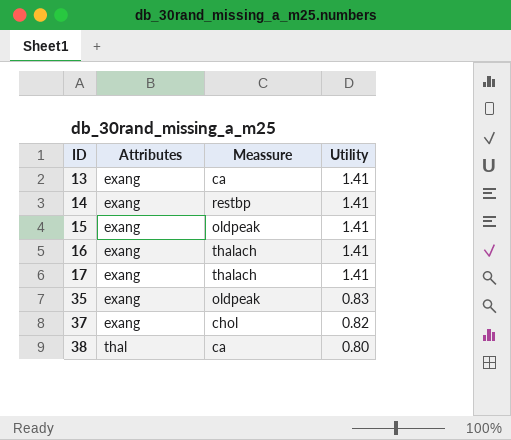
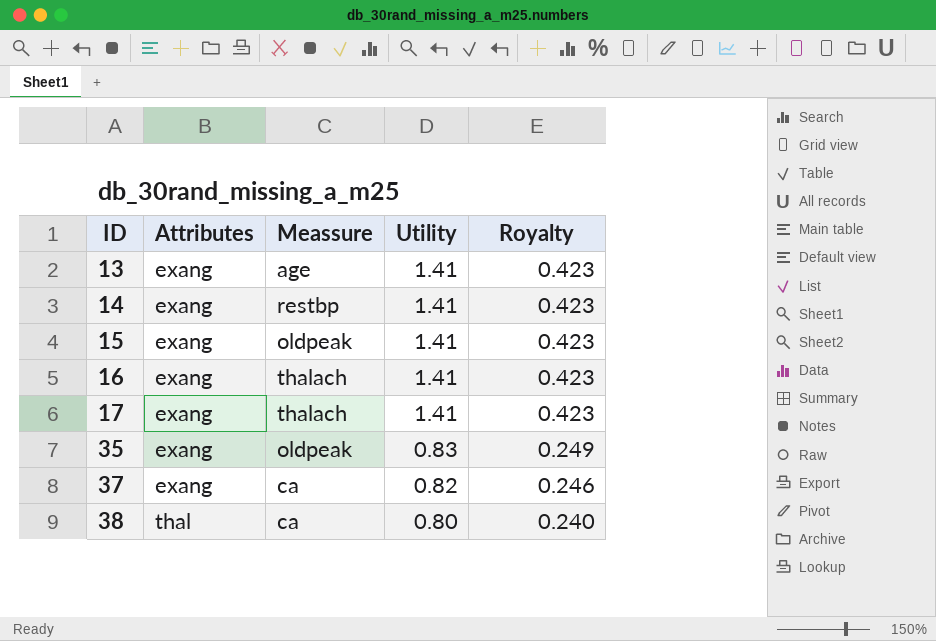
column Royalty | formula: none -> [Utility] * 0.3
13 | Meassure: ca -> age
37 | Meassure: chol -> ca

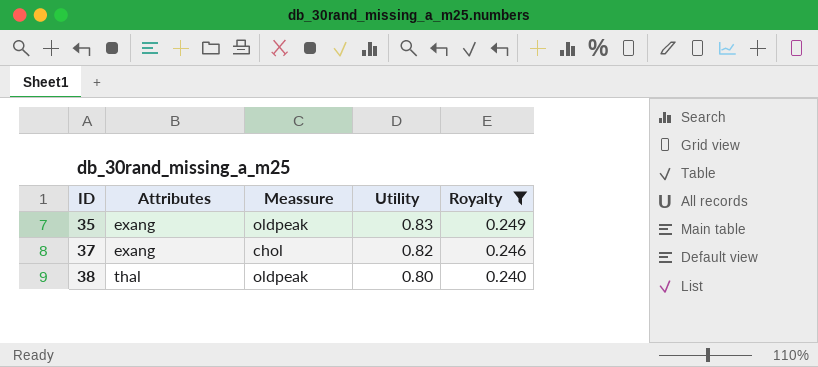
filter: none -> Royalty != 0.423
37 | Meassure: ca -> chol
38 | Meassure: ca -> oldpeak

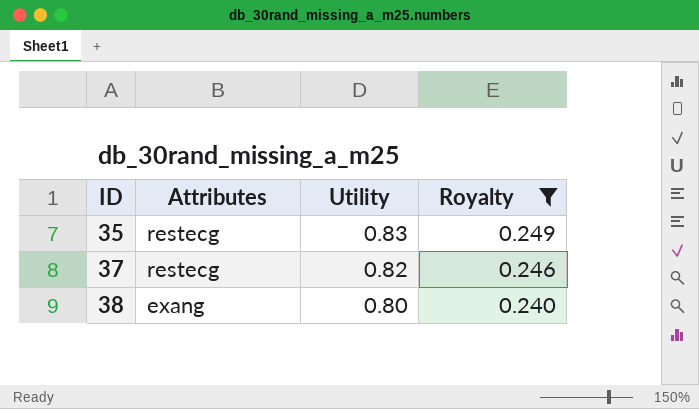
column Meassure | position: 3 -> none
35 | Attributes: exang -> restecg
37 | Attributes: exang -> restecg
38 | Attributes: thal -> exang

